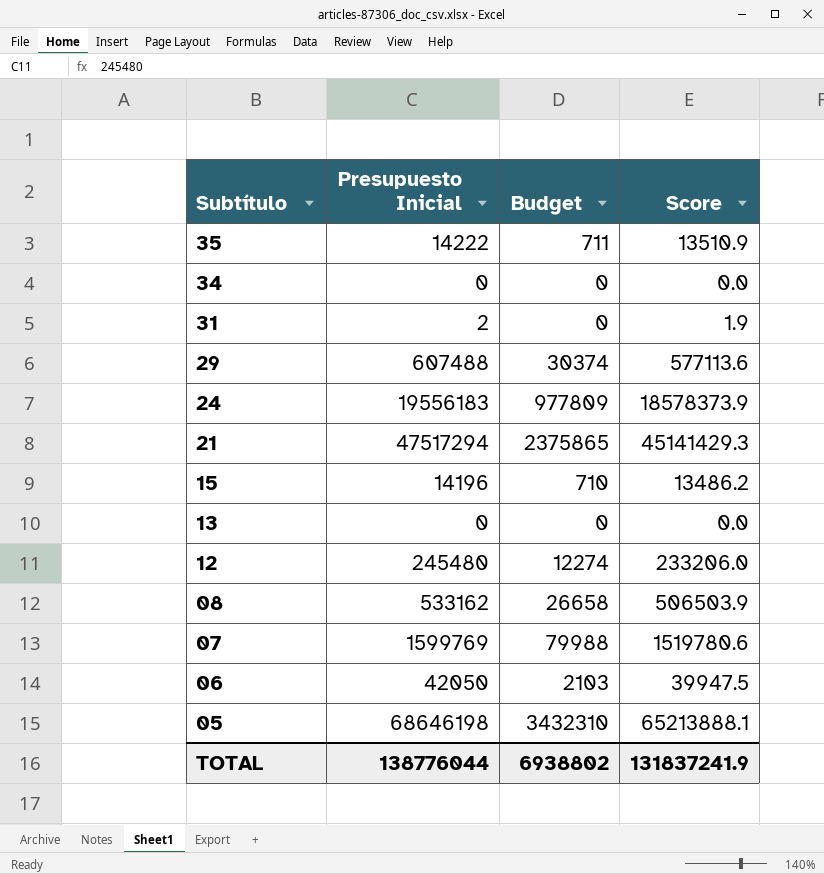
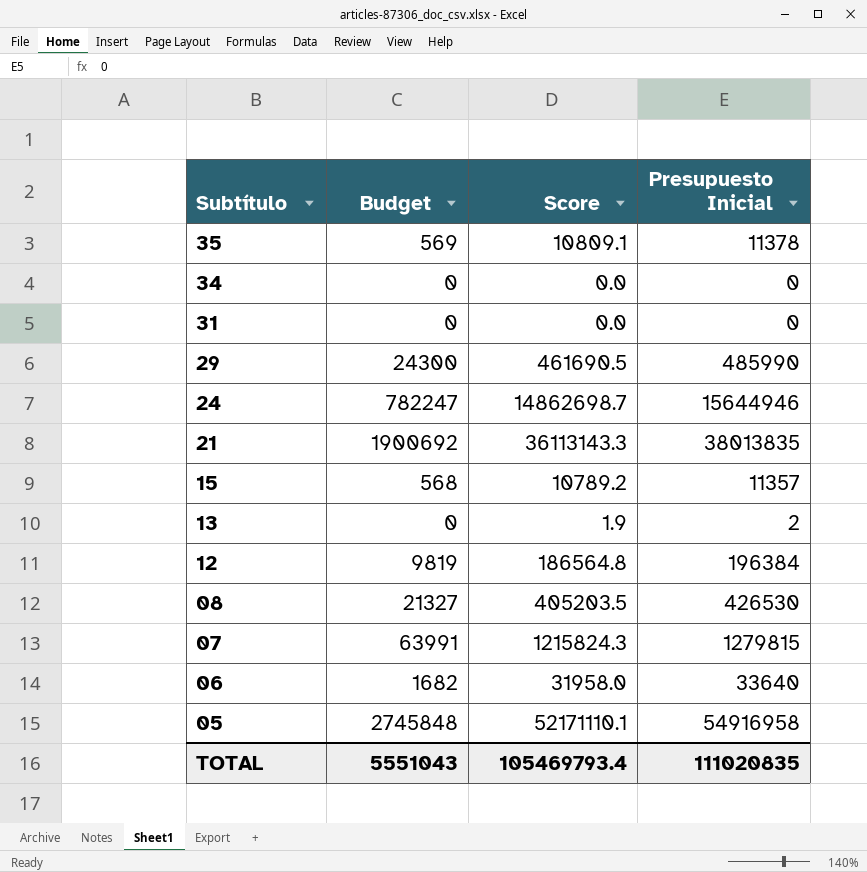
column Presupuesto Inicial | position: 2 -> 4
35 | Budget: 711 -> 569
35 | Score: 13510.9 -> 10809.1
35 | Presupuesto Inicial: 14222 -> 11378
31 | Score: 1.9 -> 0.0
31 | Presupuesto Inicial: 2 -> 0
29 | Budget: 30374 -> 24300
29 | Score: 577113.6 -> 461690.5
29 | Presupuesto Inicial: 607488 -> 485990
24 | Budget: 977809 -> 782247
24 | Score: 18578373.9 -> 14862698.7
24 | Presupuesto Inicial: 19556183 -> 15644946
21 | Budget: 2375865 -> 1900692
21 | Score: 45141429.3 -> 36113143.3
21 | Presupuesto Inicial: 47517294 -> 38013835
15 | Budget: 710 -> 568
15 | Score: 13486.2 -> 10789.2
15 | Presupuesto Inicial: 14196 -> 11357
13 | Score: 0.0 -> 1.9
13 | Presupuesto Inicial: 0 -> 2
12 | Budget: 12274 -> 9819
12 | Score: 233206.0 -> 186564.8
12 | Presupuesto Inicial: 245480 -> 196384
08 | Budget: 26658 -> 21327
08 | Score: 506503.9 -> 405203.5
08 | Presupuesto Inicial: 533162 -> 426530
07 | Budget: 79988 -> 63991
07 | Score: 1519780.6 -> 1215824.3
07 | Presupuesto Inicial: 1599769 -> 1279815
06 | Budget: 2103 -> 1682
06 | Score: 39947.5 -> 31958.0
06 | Presupuesto Inicial: 42050 -> 33640
05 | Budget: 3432310 -> 2745848
05 | Score: 65213888.1 -> 52171110.1
05 | Presupuesto Inicial: 68646198 -> 54916958
TOTAL | Budget: 6938802 -> 5551043
TOTAL | Score: 131837241.9 -> 105469793.4
TOTAL | Presupuesto Inicial: 138776044 -> 111020835

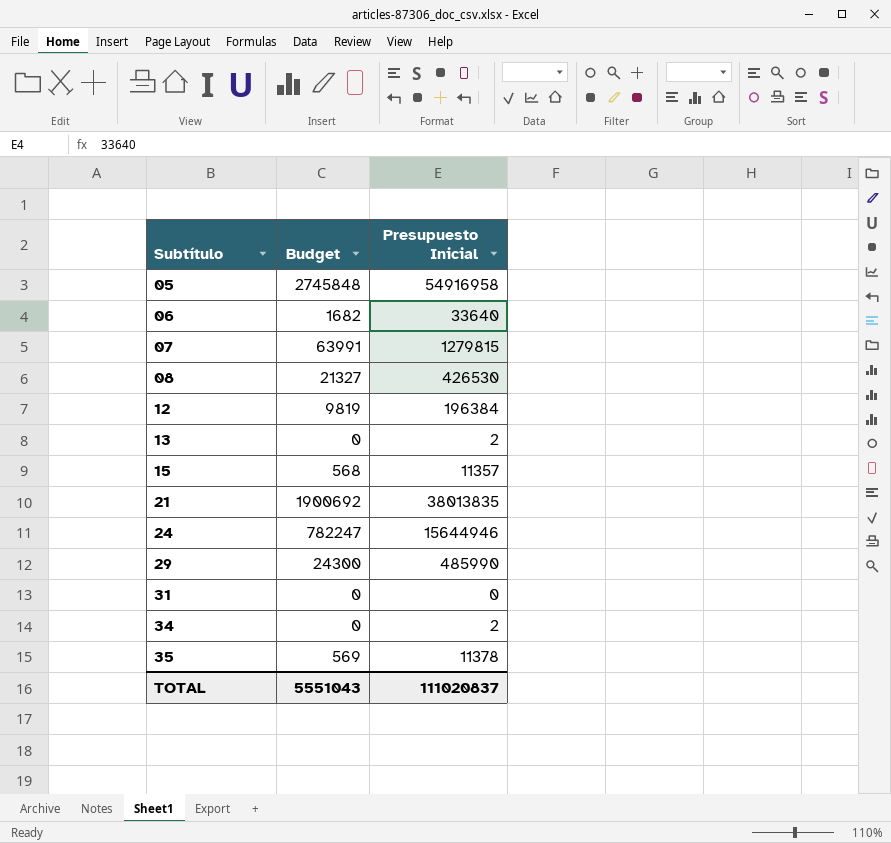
row order: Subtítulo descending -> Subtítulo ascending
column Score | formula: [Presupuesto Inicial] * 0.95 -> none
34 | Presupuesto Inicial: 0 -> 2
TOTAL | Presupuesto Inicial: 111020835 -> 111020837

